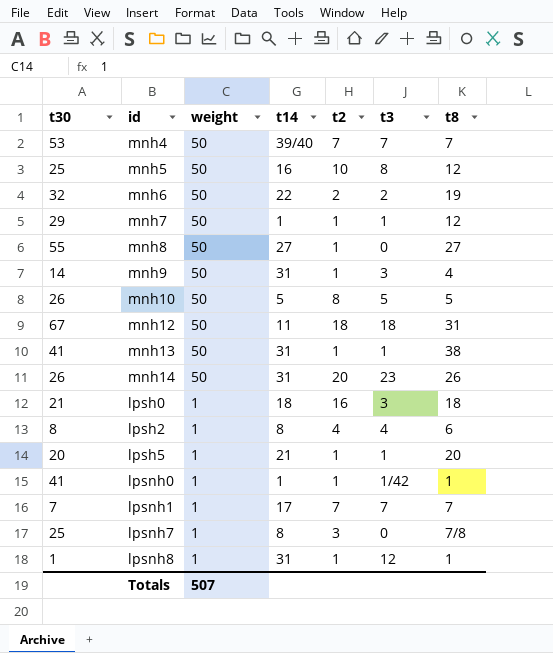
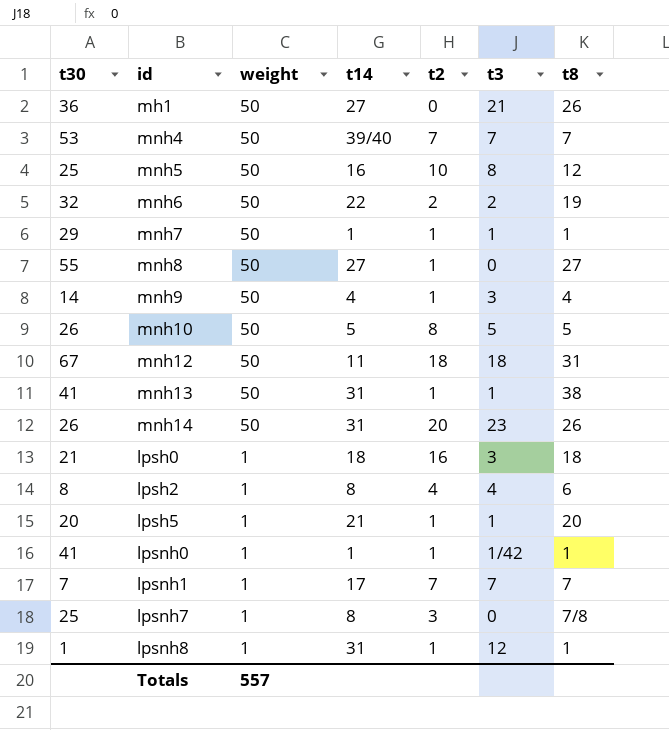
row mh1: none -> 36 | 50 | 27 | 0 | 21 | 26
mnh7 | t8: 12 -> 1
mnh9 | t14: 31 -> 4
Totals | weight: 507 -> 557

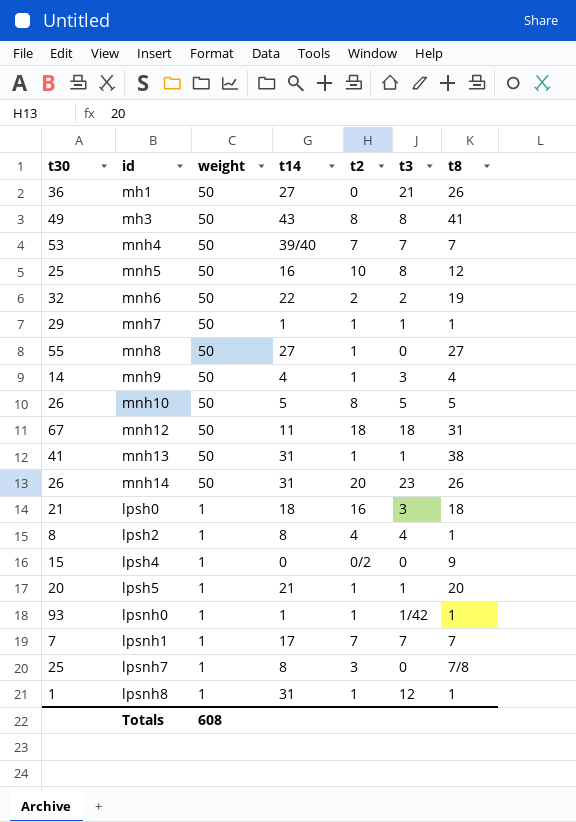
row mh3: none -> 49 | 50 | 43 | 8 | 8 | 41
lpsh2 | t8: 6 -> 1
row lpsh4: none -> 15 | 1 | 0 | 0/2 | 0 | 9
lpsnh0 | t30: 41 -> 93
Totals | weight: 557 -> 608

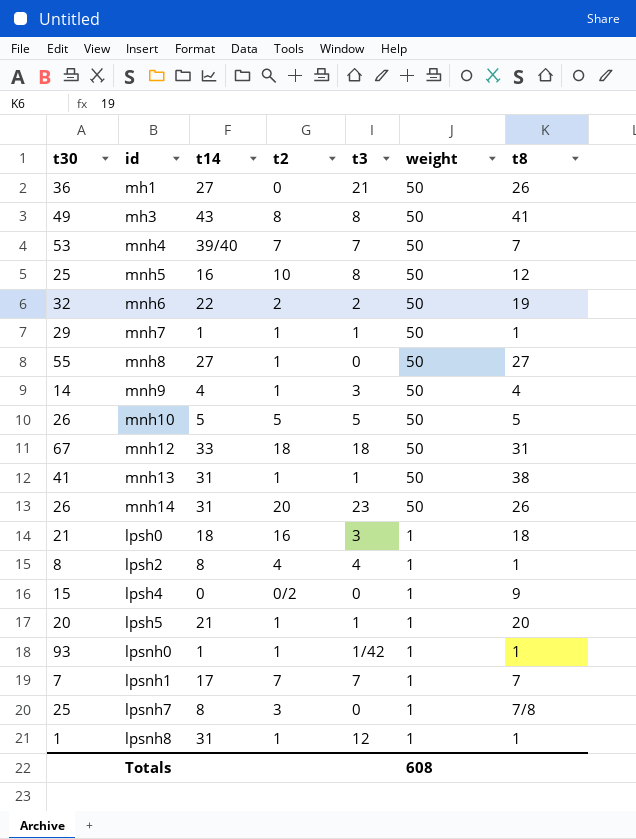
column weight | position: 3 -> 6
mnh10 | t2: 8 -> 5
mnh12 | t14: 11 -> 33

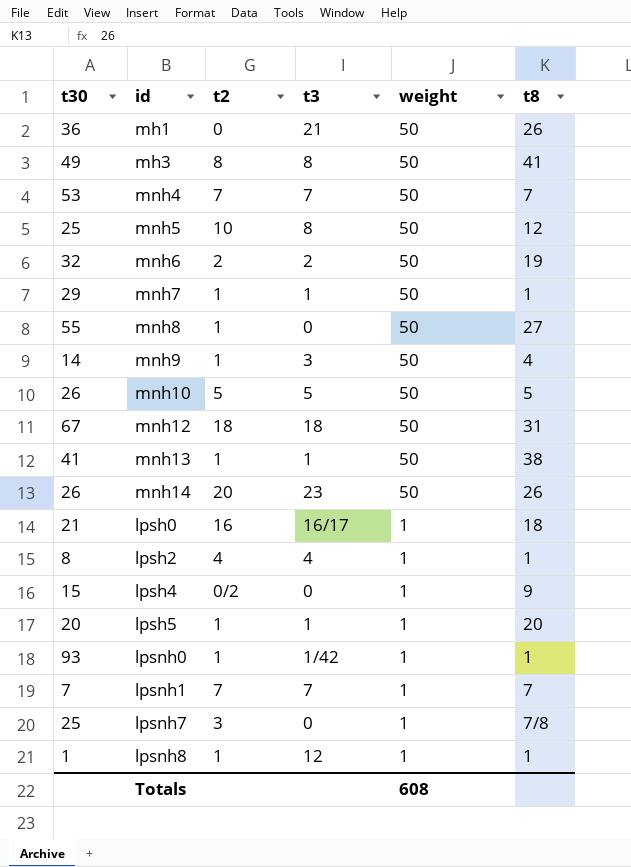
column t14 | position: 3 -> none
lpsh0 | t3: 3 -> 16/17

